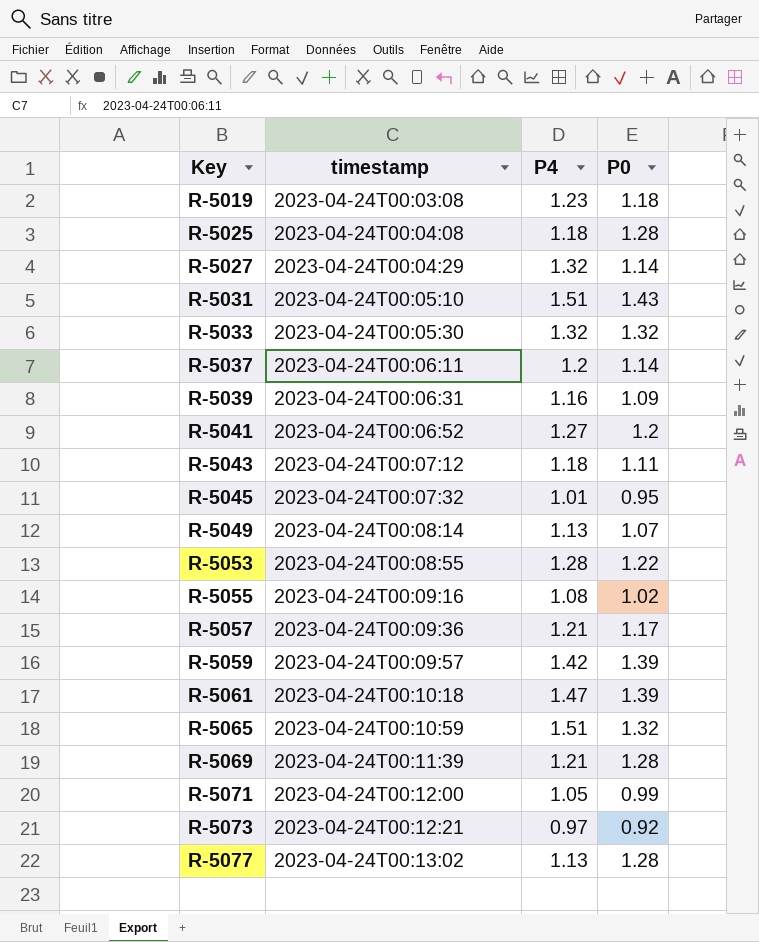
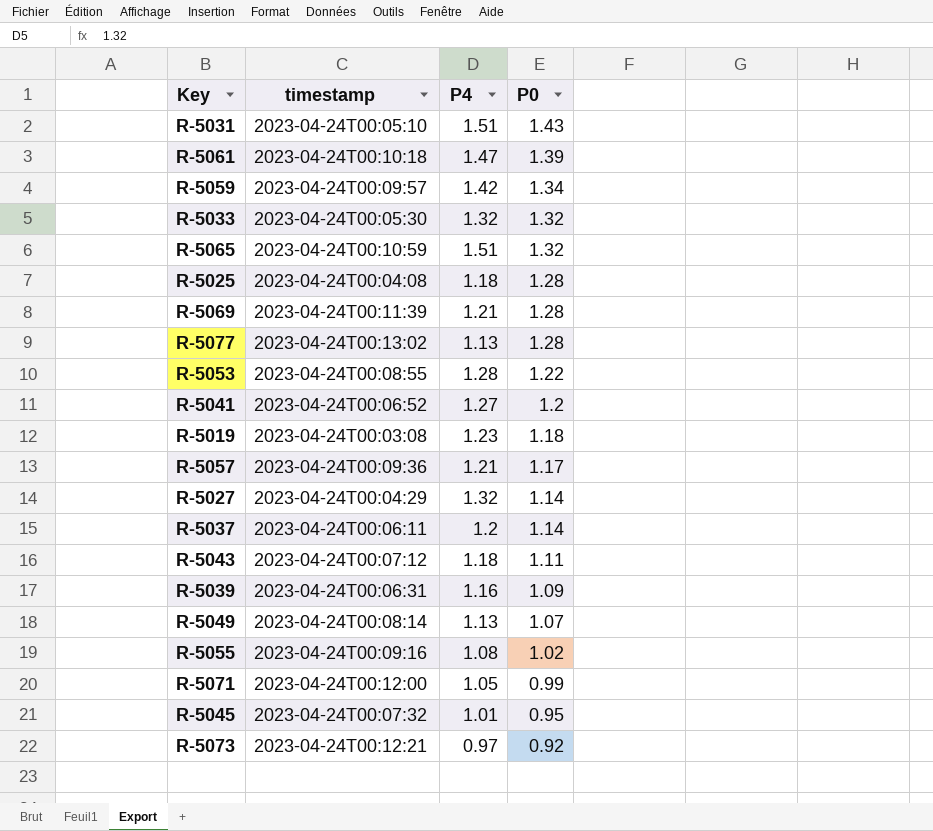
row order: Key ascending -> P0 descending
R-5059 | P0: 1.39 -> 1.34

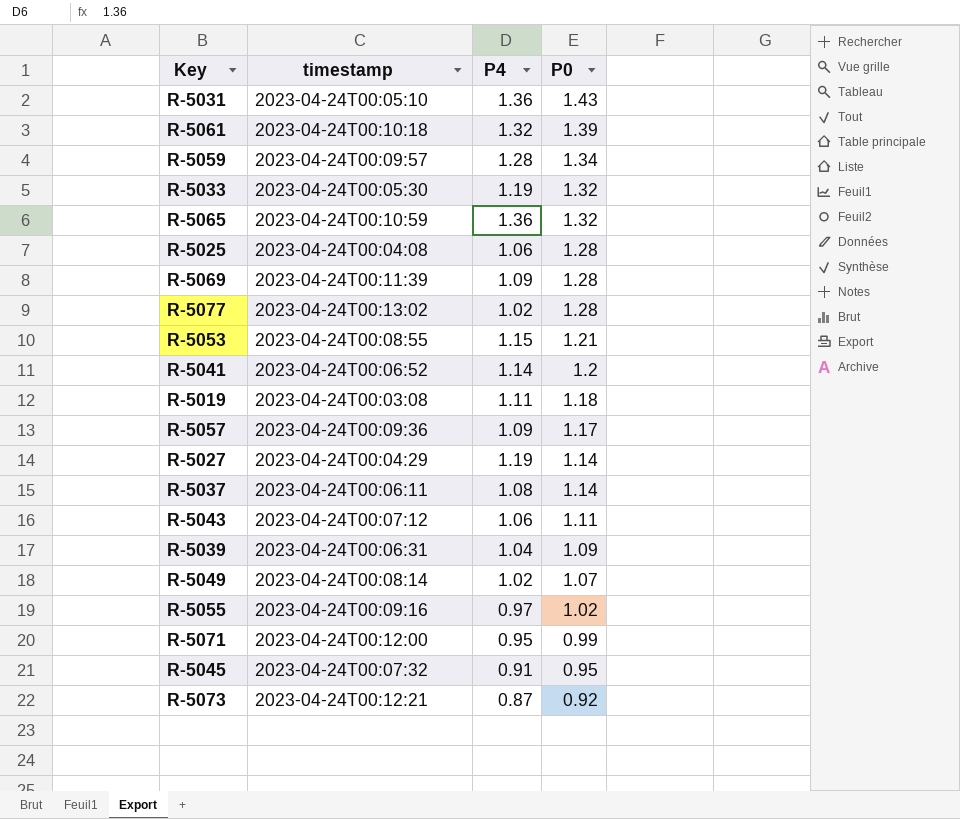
R-5031 | P4: 1.51 -> 1.36
R-5061 | P4: 1.47 -> 1.32
R-5059 | P4: 1.42 -> 1.28
R-5033 | P4: 1.32 -> 1.19
R-5065 | P4: 1.51 -> 1.36
R-5025 | P4: 1.18 -> 1.06
R-5069 | P4: 1.21 -> 1.09
R-5077 | P4: 1.13 -> 1.02
R-5053 | P4: 1.28 -> 1.15
R-5053 | P0: 1.22 -> 1.21
R-5041 | P4: 1.27 -> 1.14
R-5019 | P4: 1.23 -> 1.11
R-5057 | P4: 1.21 -> 1.09
R-5027 | P4: 1.32 -> 1.19
R-5037 | P4: 1.2 -> 1.08
R-5043 | P4: 1.18 -> 1.06
R-5039 | P4: 1.16 -> 1.04
R-5049 | P4: 1.13 -> 1.02
R-5055 | P4: 1.08 -> 0.97
R-5071 | P4: 1.05 -> 0.95
R-5045 | P4: 1.01 -> 0.91
R-5073 | P4: 0.97 -> 0.87

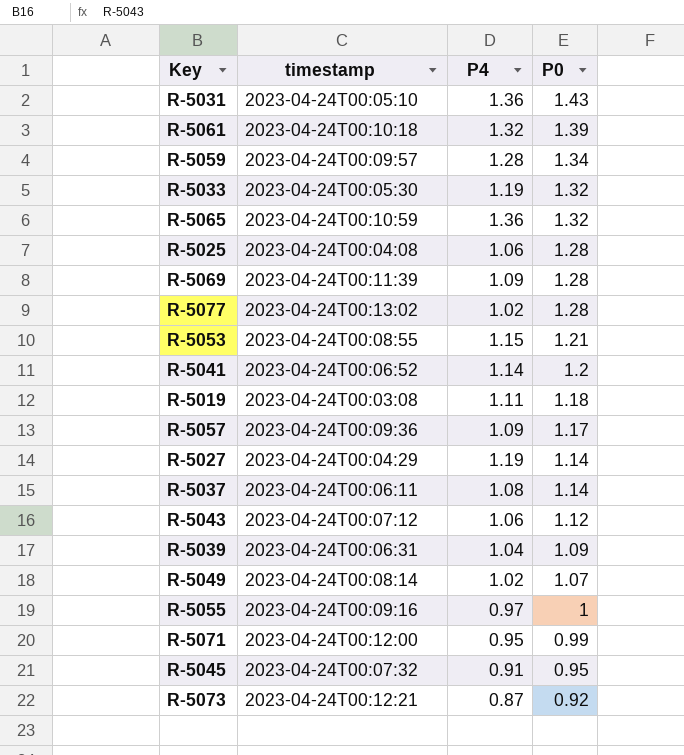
R-5043 | P0: 1.11 -> 1.12
R-5055 | P0: 1.02 -> 1

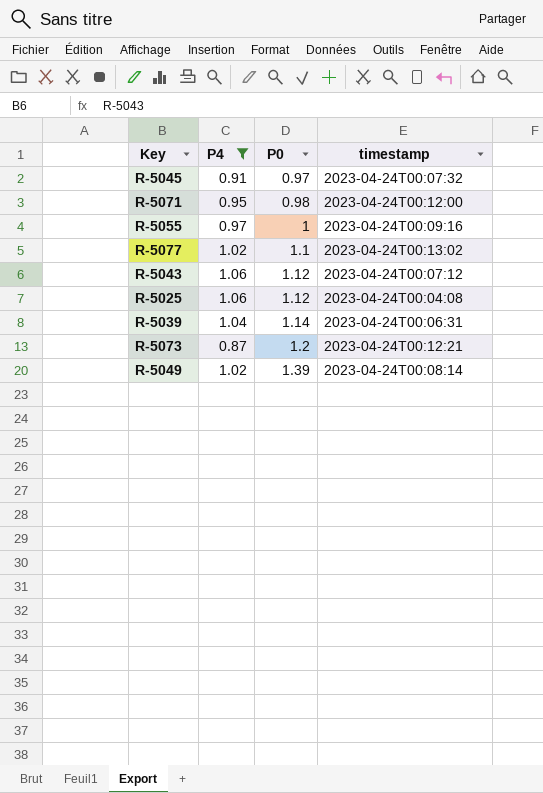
filter: none -> P4 <= 1.06
row order: P0 descending -> P0 ascending
column timestamp | position: 2 -> 4
R-5045 | P0: 0.95 -> 0.97
R-5071 | P0: 0.99 -> 0.98
R-5077 | P0: 1.28 -> 1.1
R-5025 | P0: 1.28 -> 1.12
R-5039 | P0: 1.09 -> 1.14
R-5073 | P0: 0.92 -> 1.2
R-5049 | P0: 1.07 -> 1.39

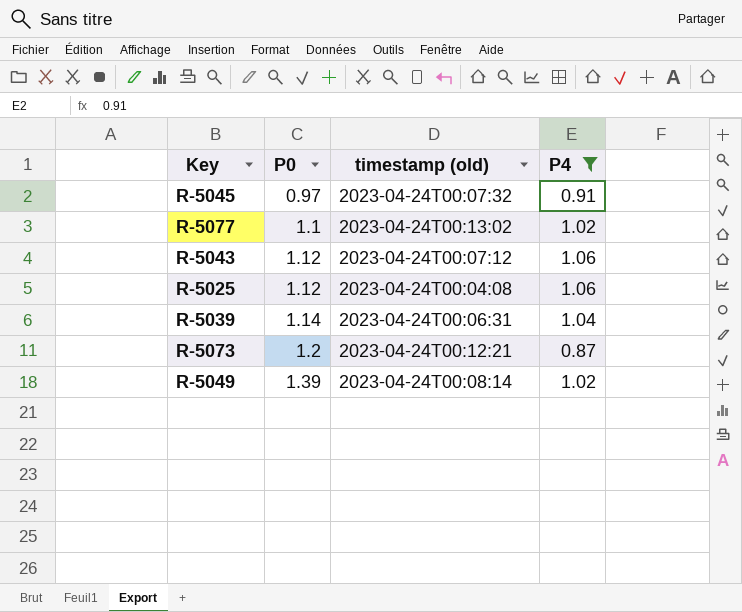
column name: timestamp -> timestamp (old)
column P4 | position: 2 -> 4
row R-5071: 0.95 | 0.98 | 2023-04-24T00:12:00 -> none
row R-5055: 0.97 | 1 | 2023-04-24T00:09:16 -> none

